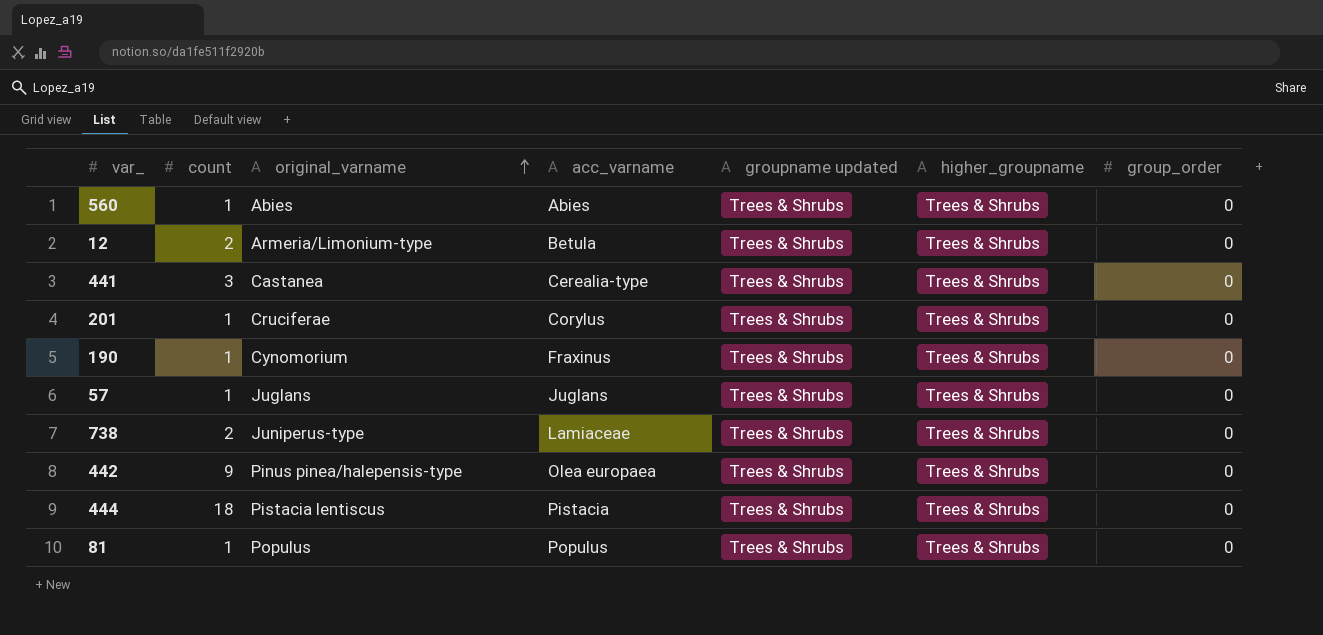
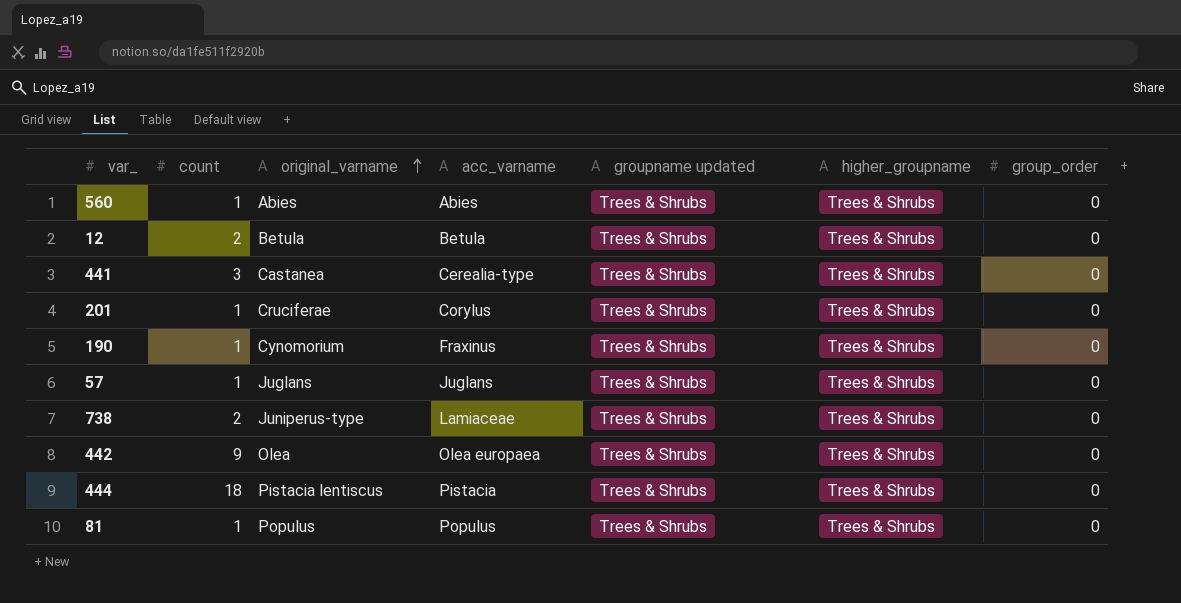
12 | original_varname: Armeria/Limonium-type -> Betula
442 | original_varname: Pinus pinea/halepensis-type -> Olea

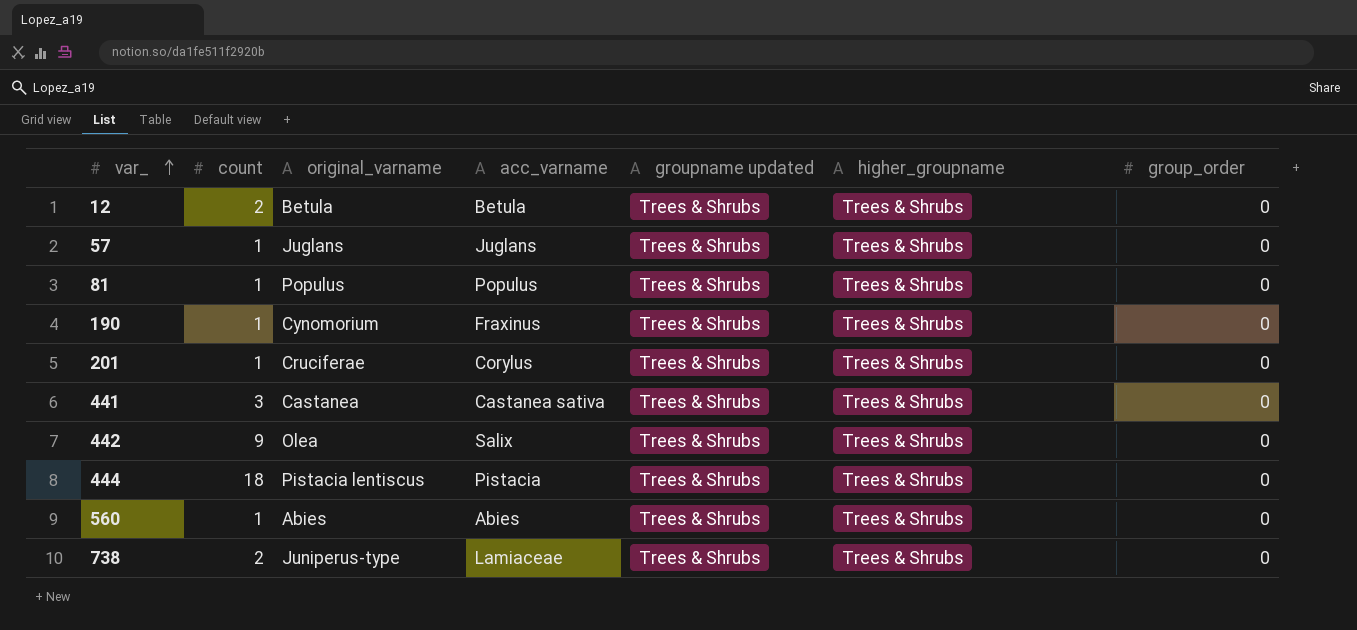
row order: original_varname ascending -> var_ ascending
441 | acc_varname: Cerealia-type -> Castanea sativa
442 | acc_varname: Olea europaea -> Salix

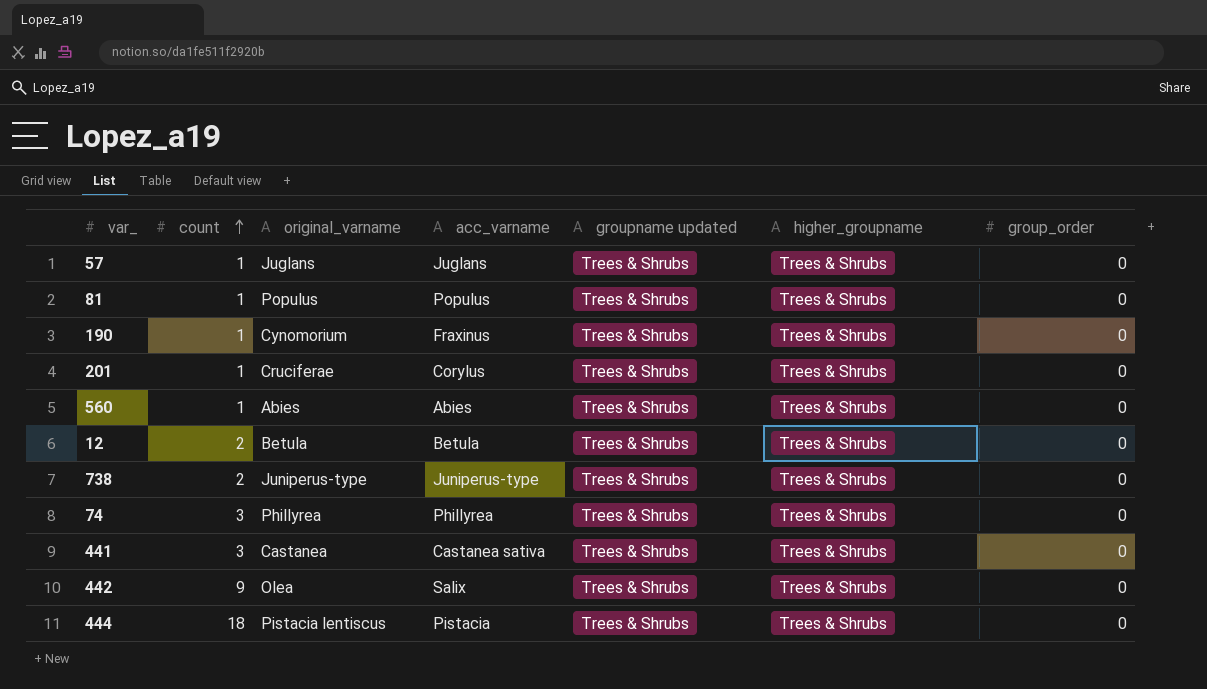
row order: var_ ascending -> count ascending
738 | acc_varname: Lamiaceae -> Juniperus-type
row 74: none -> 3 | Phillyrea | Phillyrea | Trees & Shrubs | Trees & Shrubs | 0

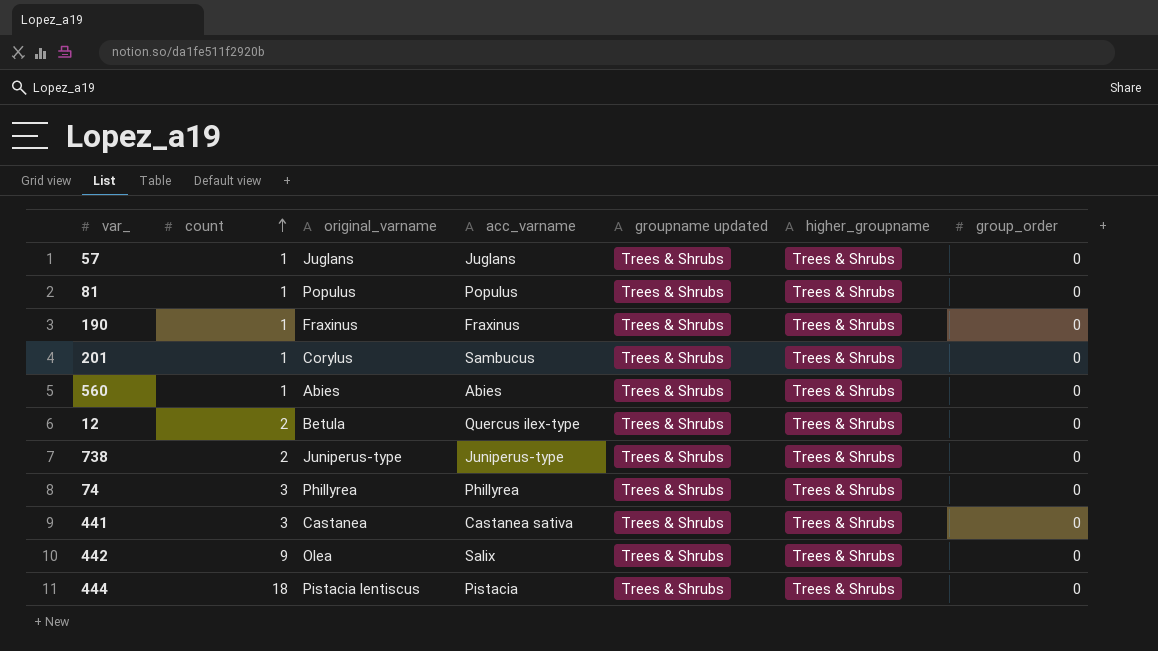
190 | original_varname: Cynomorium -> Fraxinus
201 | original_varname: Cruciferae -> Corylus
201 | acc_varname: Corylus -> Sambucus
12 | acc_varname: Betula -> Quercus ilex-type

